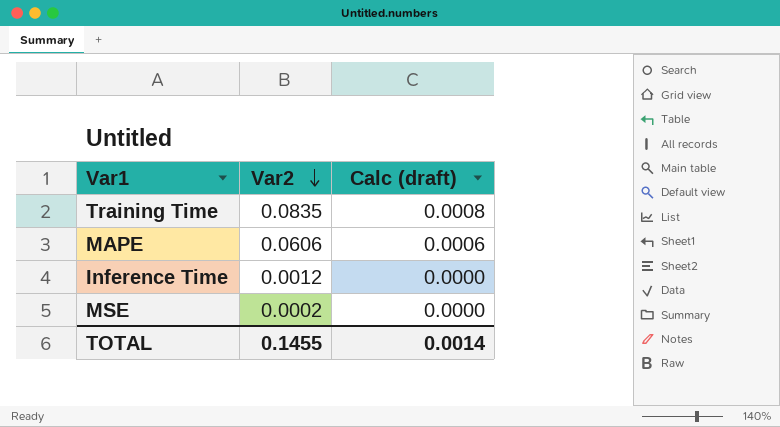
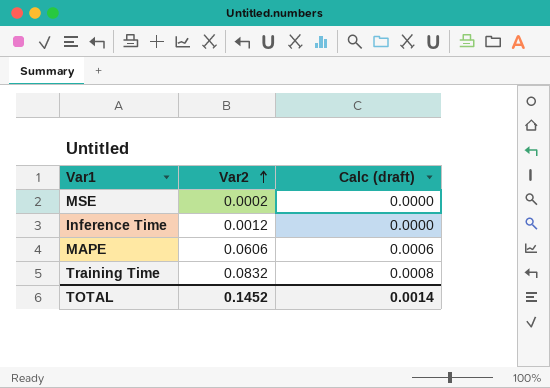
row order: Var2 descending -> Var2 ascending
Training Time | Var2: 0.0835 -> 0.0832
TOTAL | Var2: 0.1455 -> 0.1452

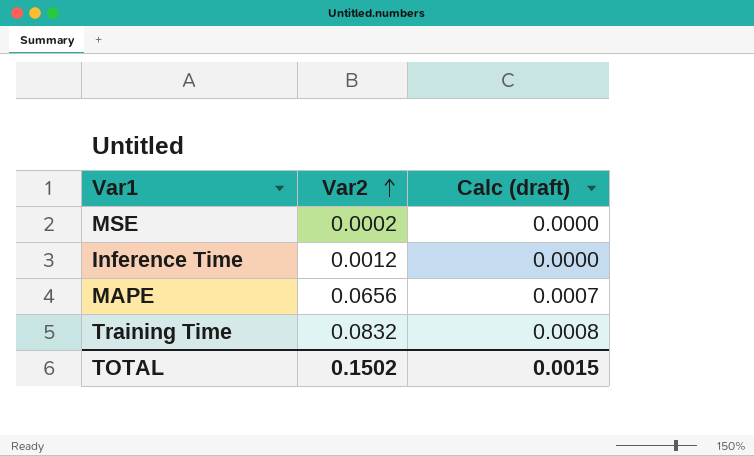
MAPE | Var2: 0.0606 -> 0.0656
MAPE | Calc (draft): 0.0006 -> 0.0007
TOTAL | Var2: 0.1452 -> 0.1502
TOTAL | Calc (draft): 0.0014 -> 0.0015

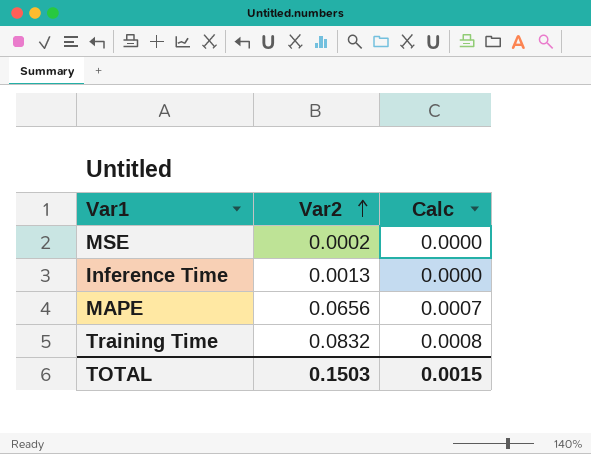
column name: Calc (draft) -> Calc
Inference Time | Var2: 0.0012 -> 0.0013
TOTAL | Var2: 0.1502 -> 0.1503

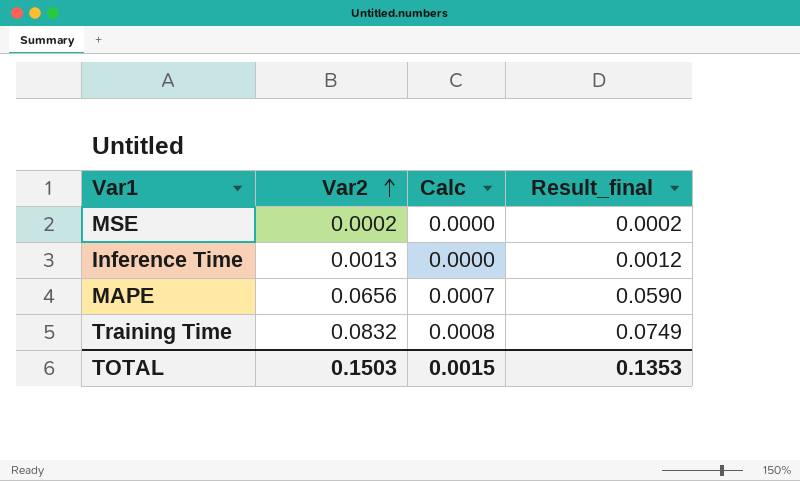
column Result_final | formula: none -> [Var2] * 0.9

